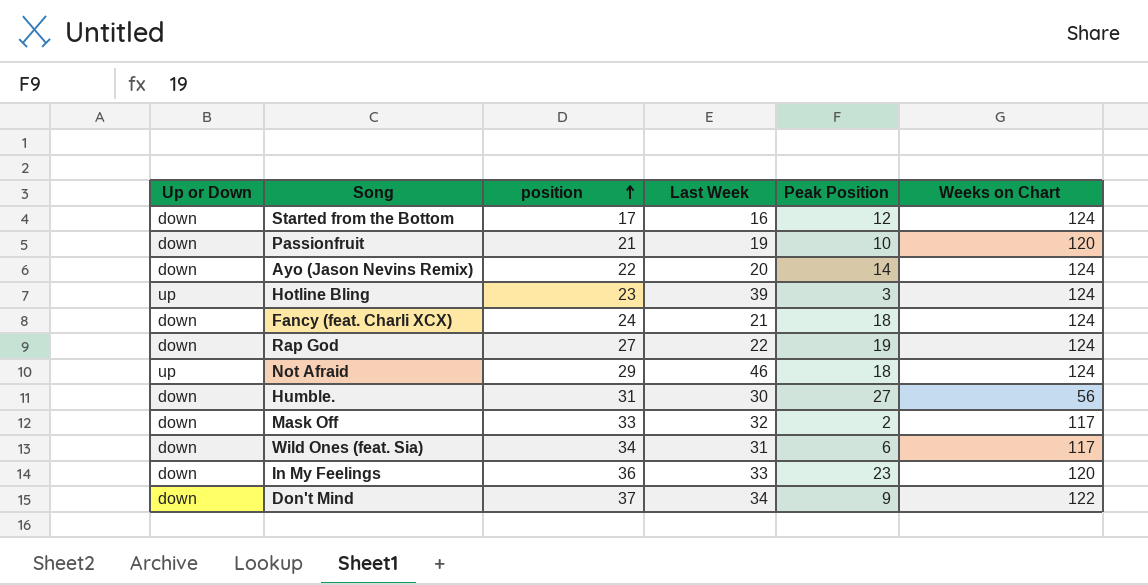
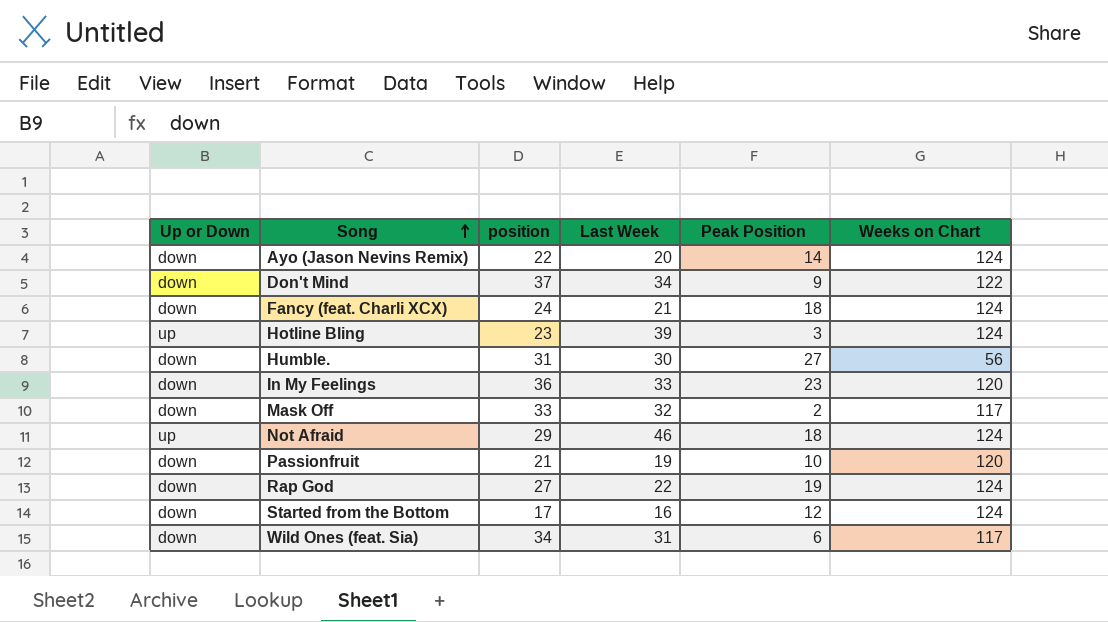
row order: position ascending -> Song ascending

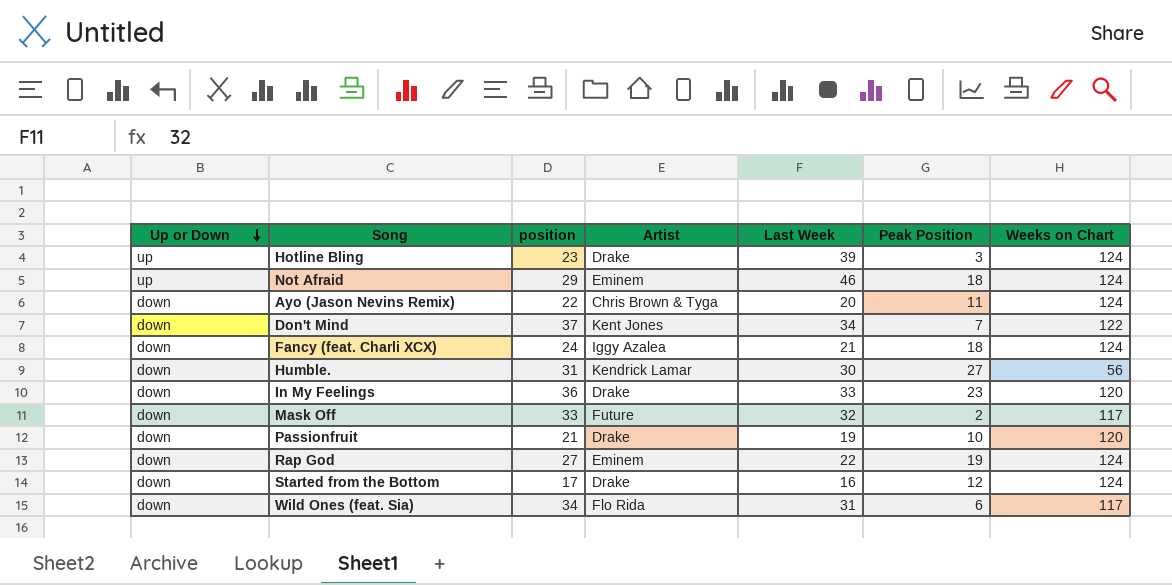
row order: Song ascending -> Up or Down descending
column Artist | position: none -> 4
Ayo (Jason Nevins Remix) | Peak Position: 14 -> 11
Don't Mind | Peak Position: 9 -> 7

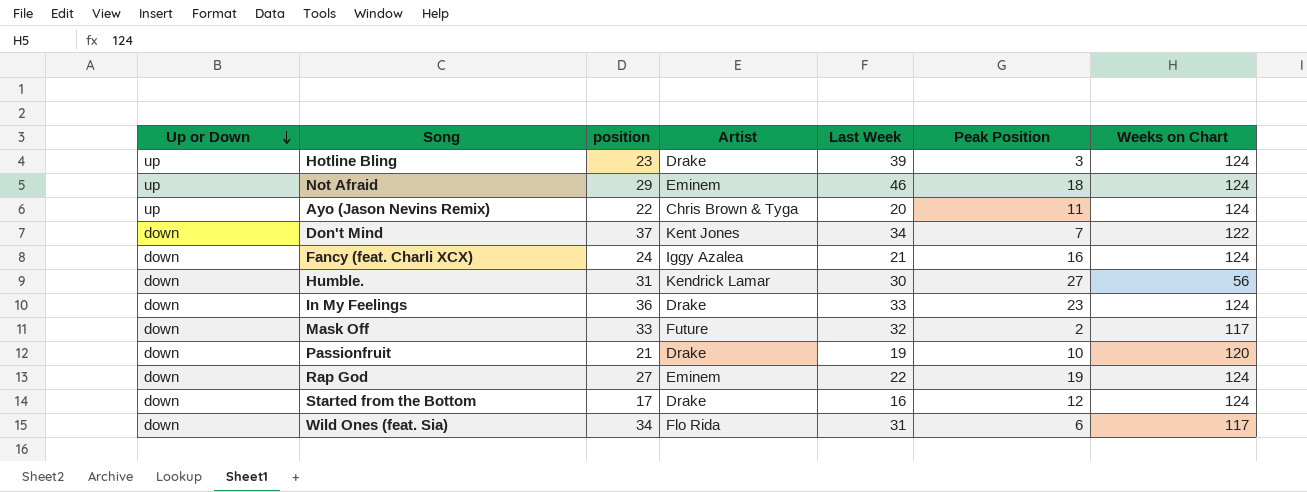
Ayo (Jason Nevins Remix) | Up or Down: down -> up
Fancy (feat. Charli XCX) | Peak Position: 18 -> 16
In My Feelings | Weeks on Chart: 120 -> 124

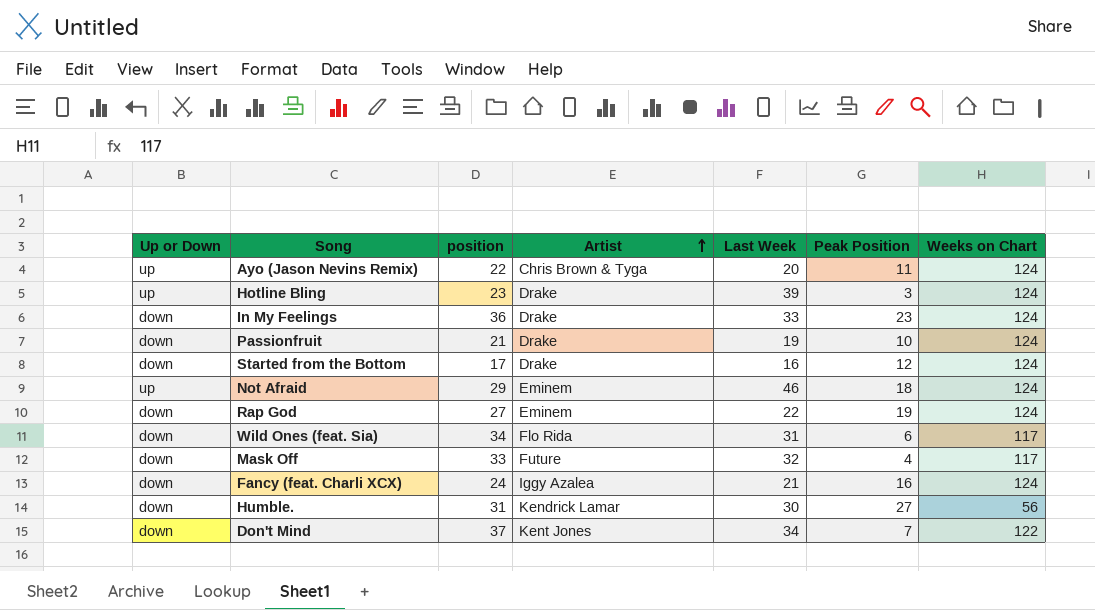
row order: Up or Down descending -> Artist ascending
Passionfruit | Weeks on Chart: 120 -> 124
Mask Off | Peak Position: 2 -> 4

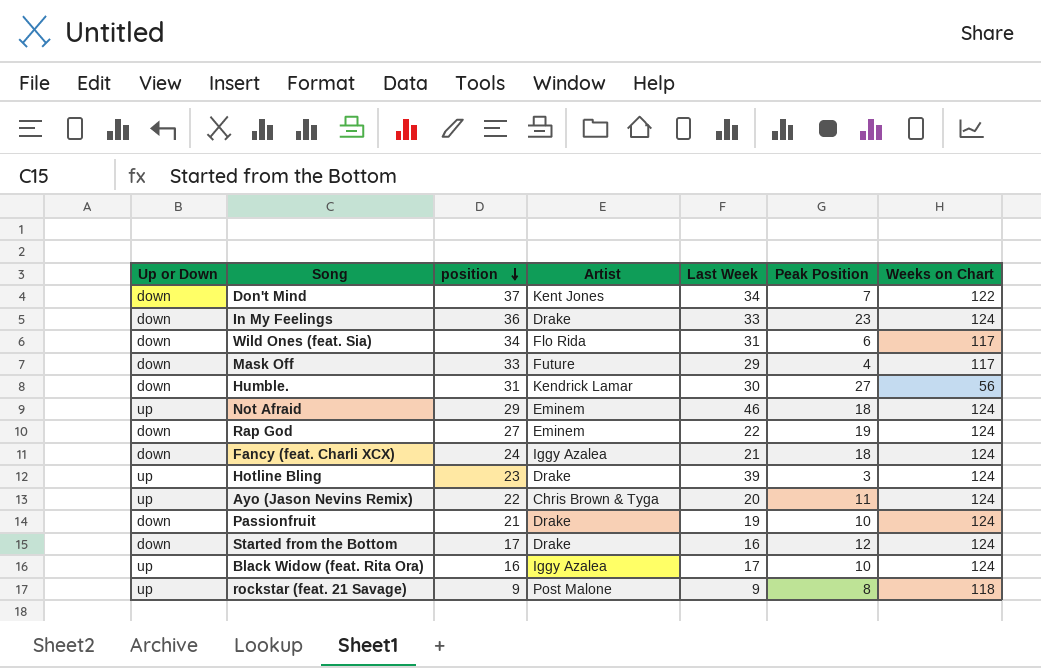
row order: Artist ascending -> position descending
Mask Off | Last Week: 32 -> 29
Fancy (feat. Charli XCX) | Peak Position: 16 -> 18
row Black Widow (feat. Rita Ora): none -> up | 16 | Iggy Azalea | 17 | 10 | 124
row rockstar (feat. 21 Savage): none -> up | 9 | Post Malone | 9 | 8 | 118

